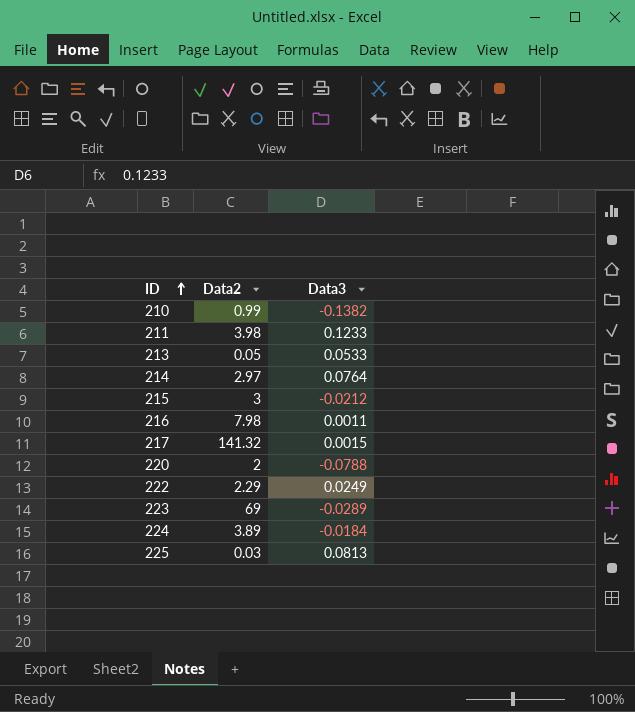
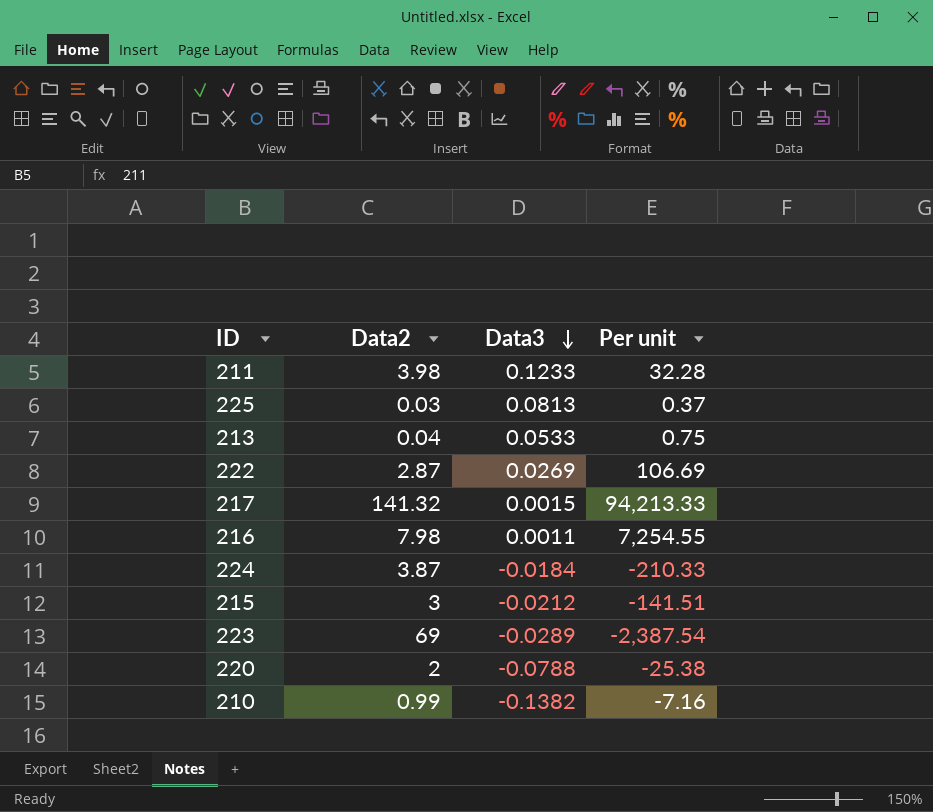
row order: ID ascending -> Data3 descending
column Per unit | formula: none -> [Data2] / [Data3]
row 214: 2.97 | 0.0764 -> none
213 | Data2: 0.05 -> 0.04
222 | Data2: 2.29 -> 2.87
222 | Data3: 0.0249 -> 0.0269
224 | Data2: 3.89 -> 3.87

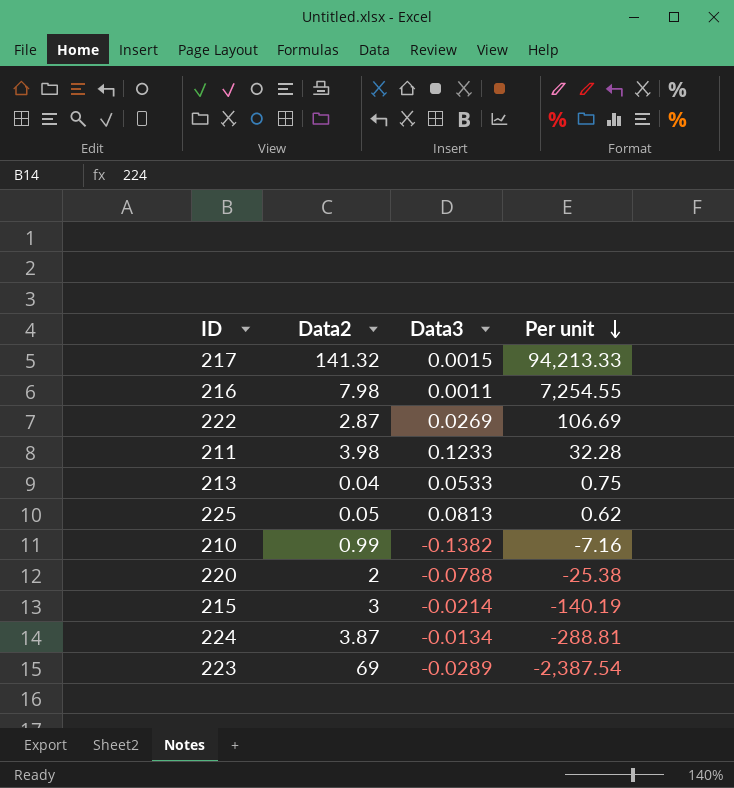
row order: Data3 descending -> Per unit descending
225 | Data2: 0.03 -> 0.05
225 | Per unit: 0.37 -> 0.62
215 | Data3: -0.0212 -> -0.0214
215 | Per unit: -141.51 -> -140.19
224 | Data3: -0.0184 -> -0.0134
224 | Per unit: -210.33 -> -288.81

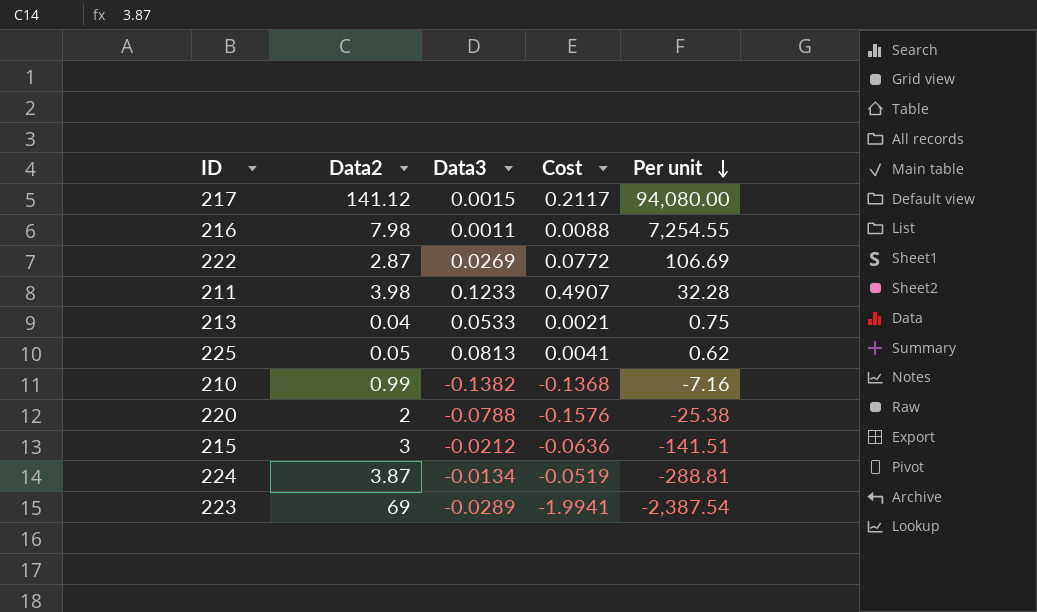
column Cost | formula: none -> [Data2] * [Data3]
217 | Data2: 141.32 -> 141.12
217 | Per unit: 94,213.33 -> 94,080.00
215 | Data3: -0.0214 -> -0.0212
215 | Per unit: -140.19 -> -141.51

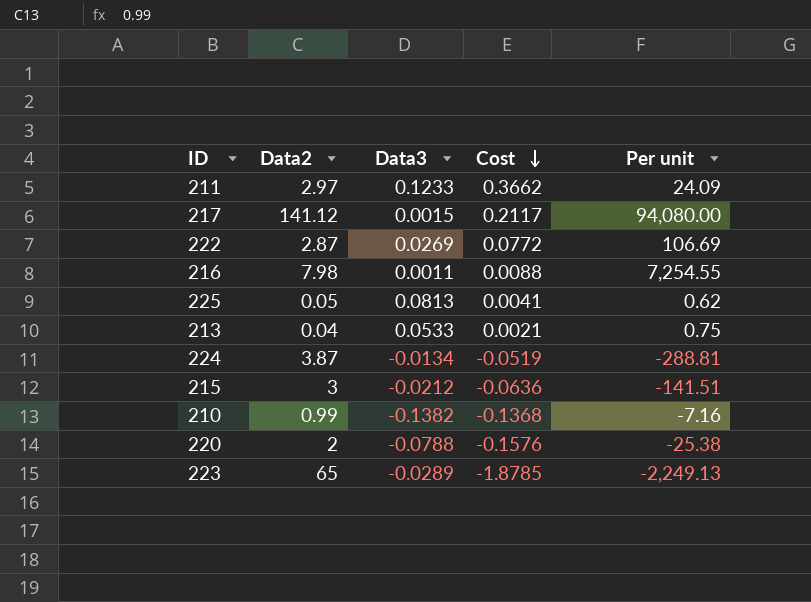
row order: Per unit descending -> Cost descending
211 | Data2: 3.98 -> 2.97
211 | Cost: 0.4907 -> 0.3662
211 | Per unit: 32.28 -> 24.09
223 | Data2: 69 -> 65
223 | Cost: -1.9941 -> -1.8785
223 | Per unit: -2,387.54 -> -2,249.13

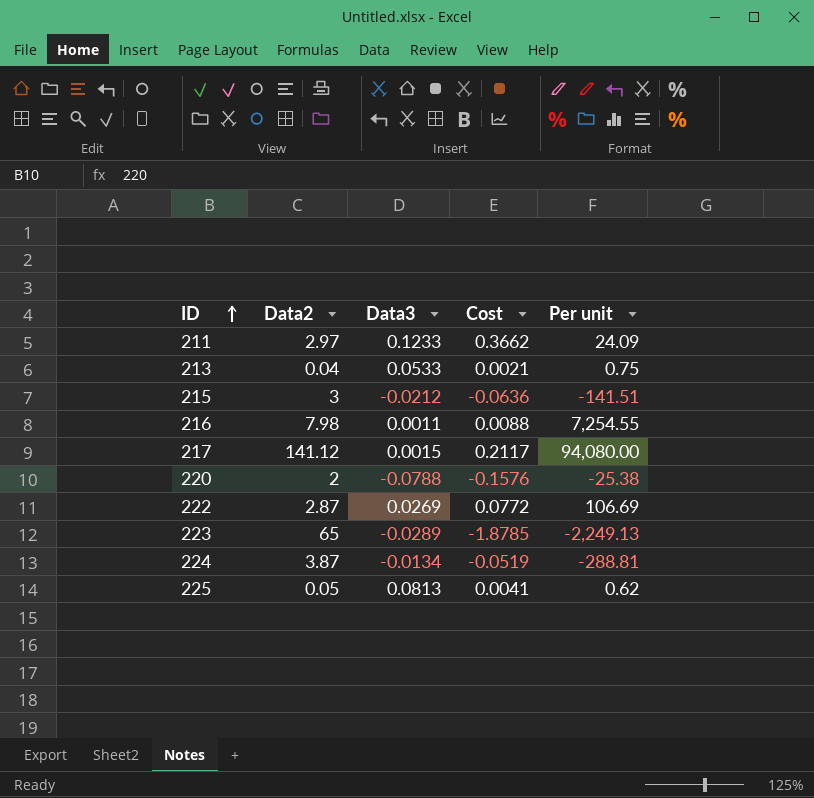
row order: Cost descending -> ID ascending
row 210: 0.99 | -0.1382 | -0.1368 | -7.16 -> none

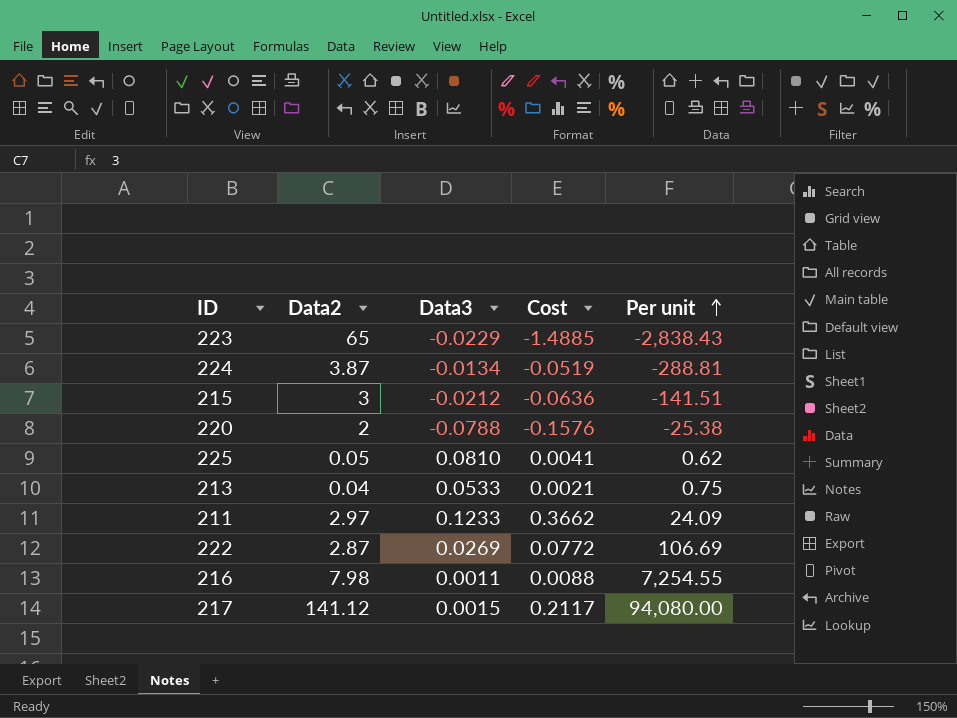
row order: ID ascending -> Per unit ascending
223 | Data3: -0.0289 -> -0.0229
223 | Cost: -1.8785 -> -1.4885
223 | Per unit: -2,249.13 -> -2,838.43
225 | Data3: 0.0813 -> 0.0810

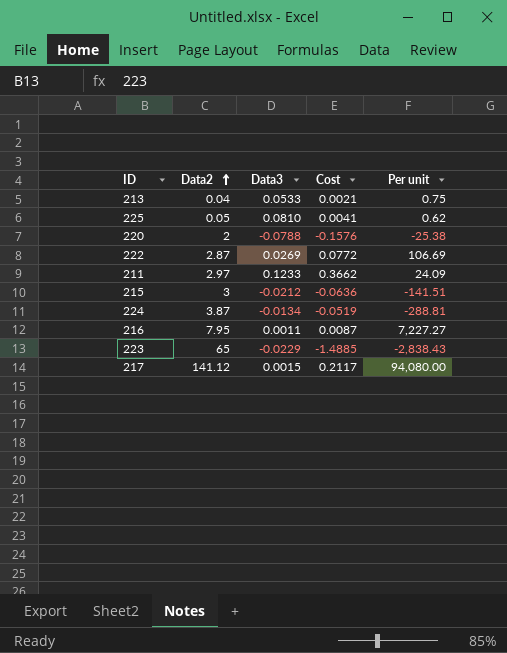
row order: Per unit ascending -> Data2 ascending
216 | Data2: 7.98 -> 7.95
216 | Cost: 0.0088 -> 0.0087
216 | Per unit: 7,254.55 -> 7,227.27

